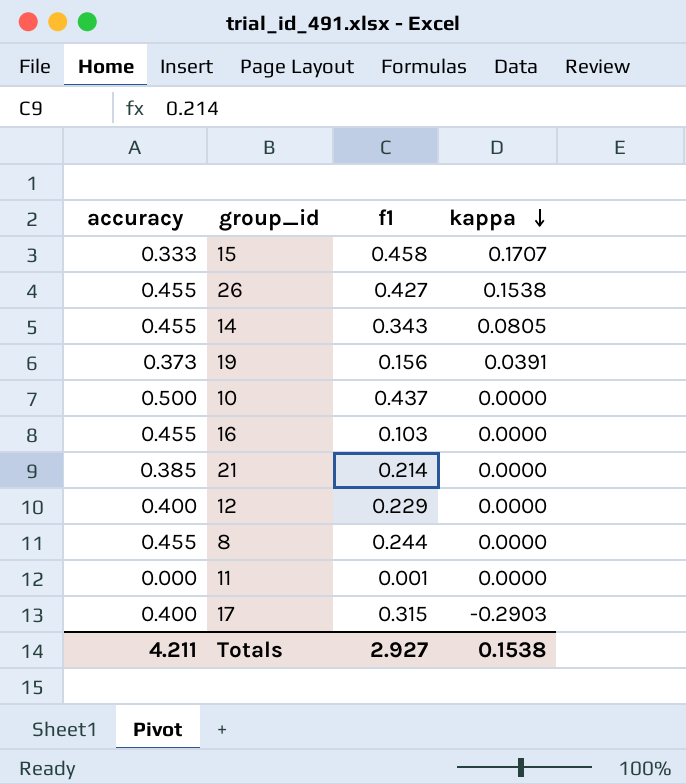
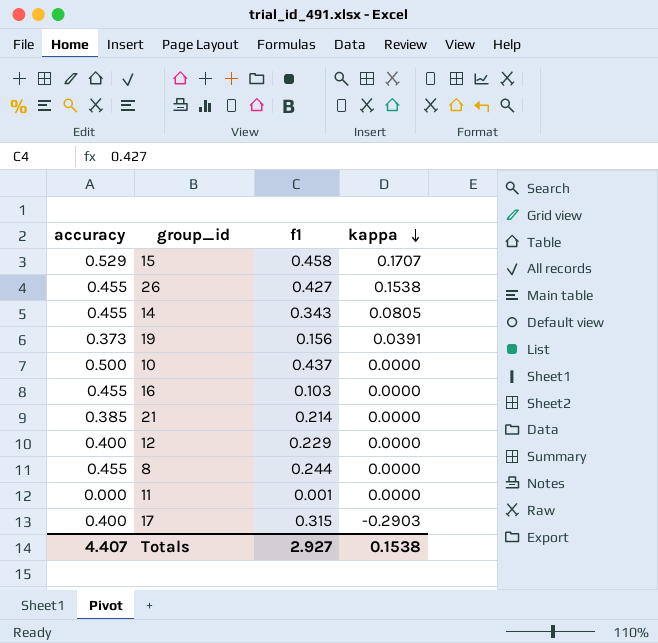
15 | accuracy: 0.333 -> 0.529
Totals | accuracy: 4.211 -> 4.407

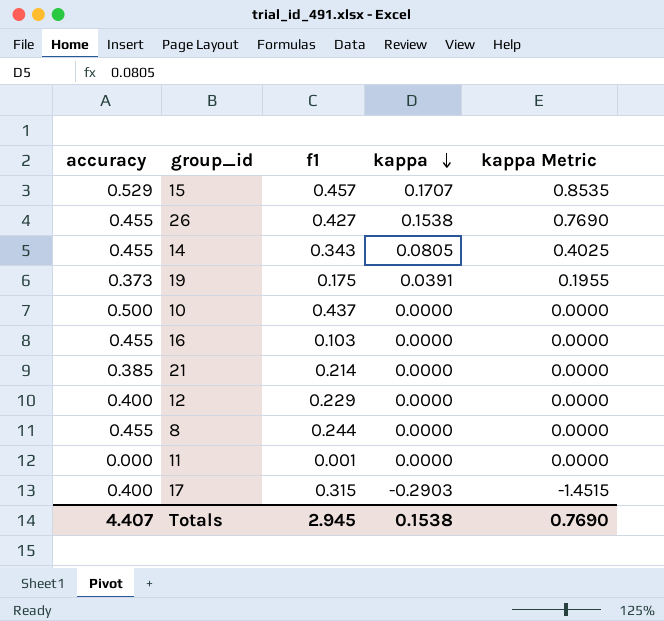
column kappa Metric | formula: none -> [kappa] * 5
15 | f1: 0.458 -> 0.457
19 | f1: 0.156 -> 0.175
Totals | f1: 2.927 -> 2.945

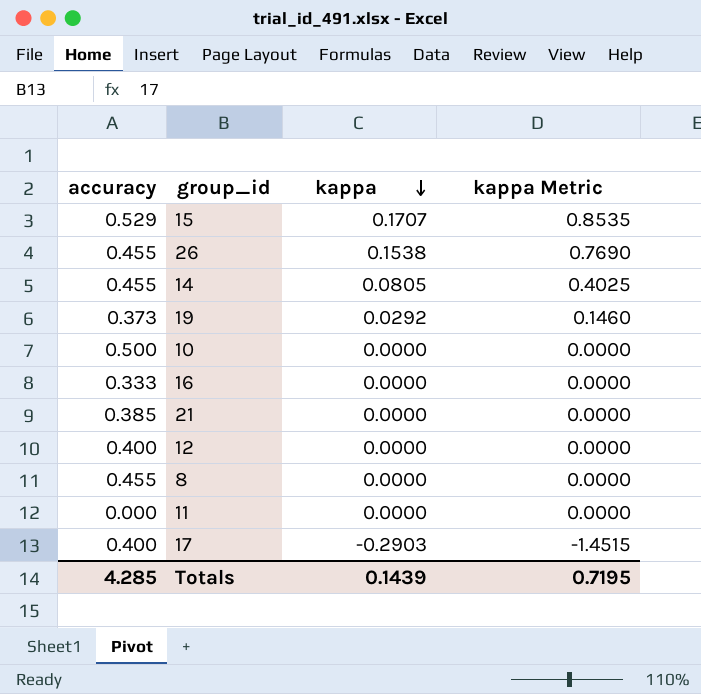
column f1 | position: 3 -> none
19 | kappa: 0.0391 -> 0.0292
19 | kappa Metric: 0.1955 -> 0.1460
16 | accuracy: 0.455 -> 0.333
Totals | accuracy: 4.407 -> 4.285
Totals | kappa: 0.1538 -> 0.1439
Totals | kappa Metric: 0.7690 -> 0.7195

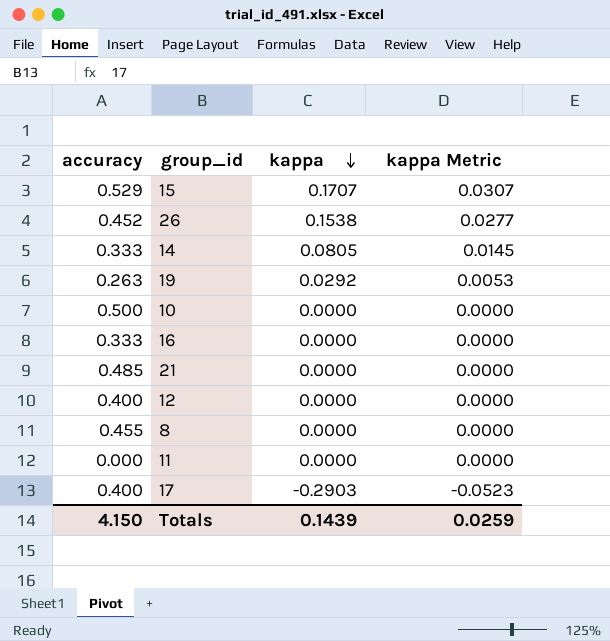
column kappa Metric | formula: [kappa] * 5 -> [kappa] * 0.18
26 | accuracy: 0.455 -> 0.452
14 | accuracy: 0.455 -> 0.333
19 | accuracy: 0.373 -> 0.263
21 | accuracy: 0.385 -> 0.485
Totals | accuracy: 4.285 -> 4.150
Totals | kappa Metric: 0.7195 -> 0.0259

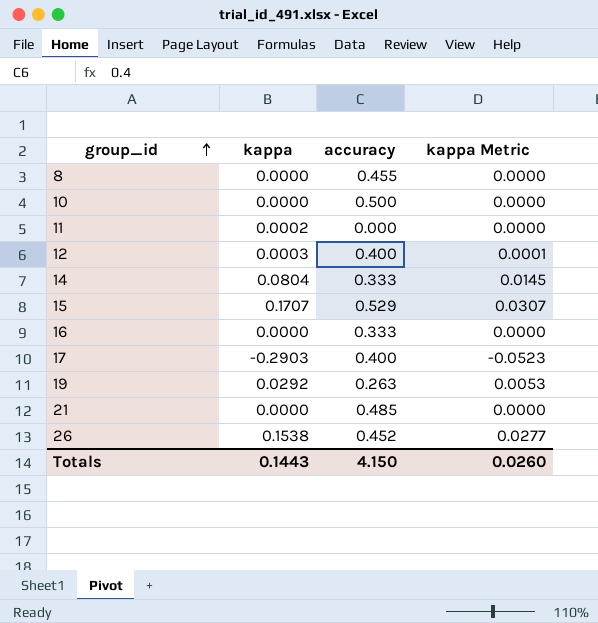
row order: kappa descending -> group_id ascending
column accuracy | position: 1 -> 3
11 | kappa: 0.0000 -> 0.0002
12 | kappa: 0.0000 -> 0.0003
12 | kappa Metric: 0.0000 -> 0.0001
14 | kappa: 0.0805 -> 0.0804
Totals | kappa: 0.1439 -> 0.1443
Totals | kappa Metric: 0.0259 -> 0.0260

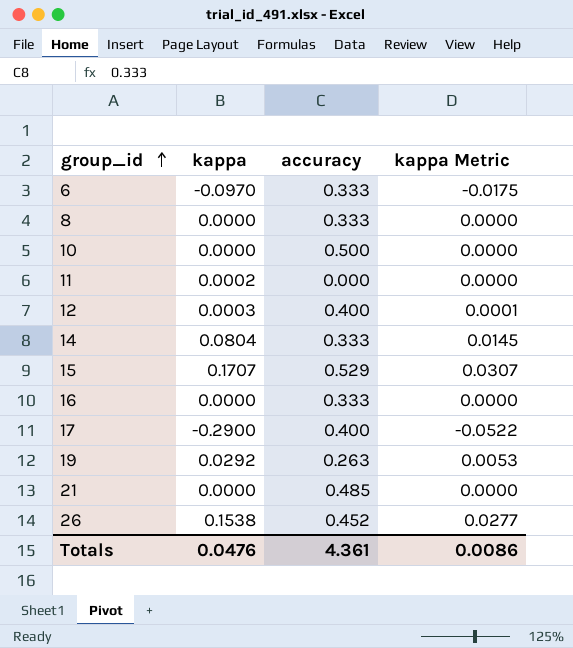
row 6: none -> -0.0970 | 0.333 | -0.0175
8 | accuracy: 0.455 -> 0.333
17 | kappa: -0.2903 -> -0.2900
17 | kappa Metric: -0.0523 -> -0.0522
Totals | kappa: 0.1443 -> 0.0476
Totals | accuracy: 4.150 -> 4.361
Totals | kappa Metric: 0.0260 -> 0.0086

